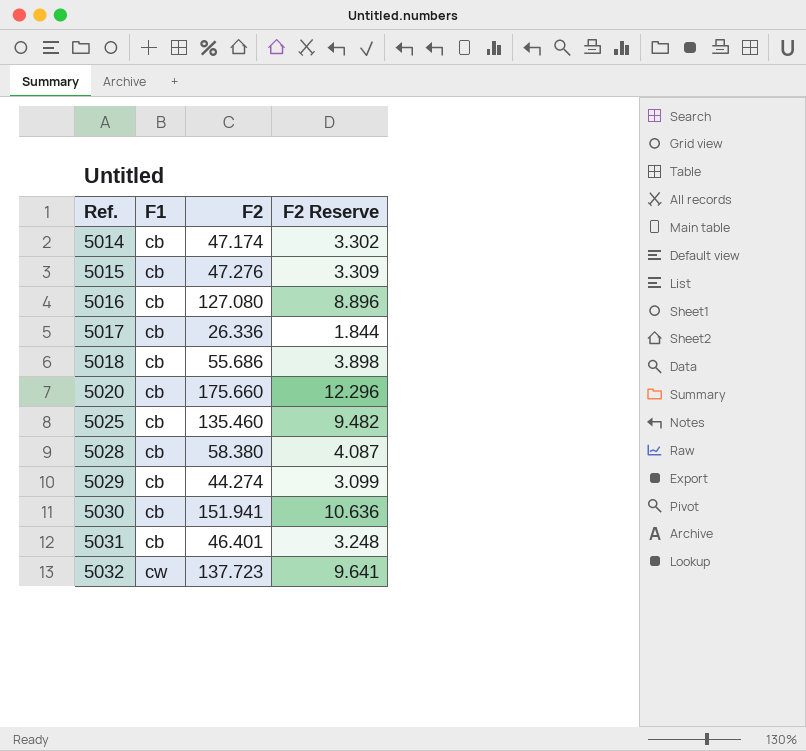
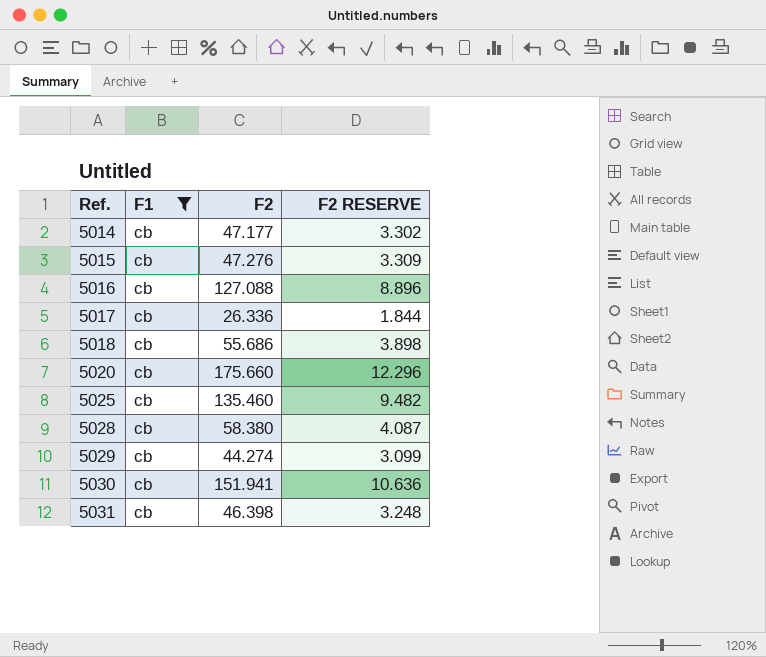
filter: none -> F1 = cb
column name: F2 Reserve -> F2 RESERVE
5014 | F2: 47.174 -> 47.177
5016 | F2: 127.080 -> 127.088
5031 | F2: 46.401 -> 46.398

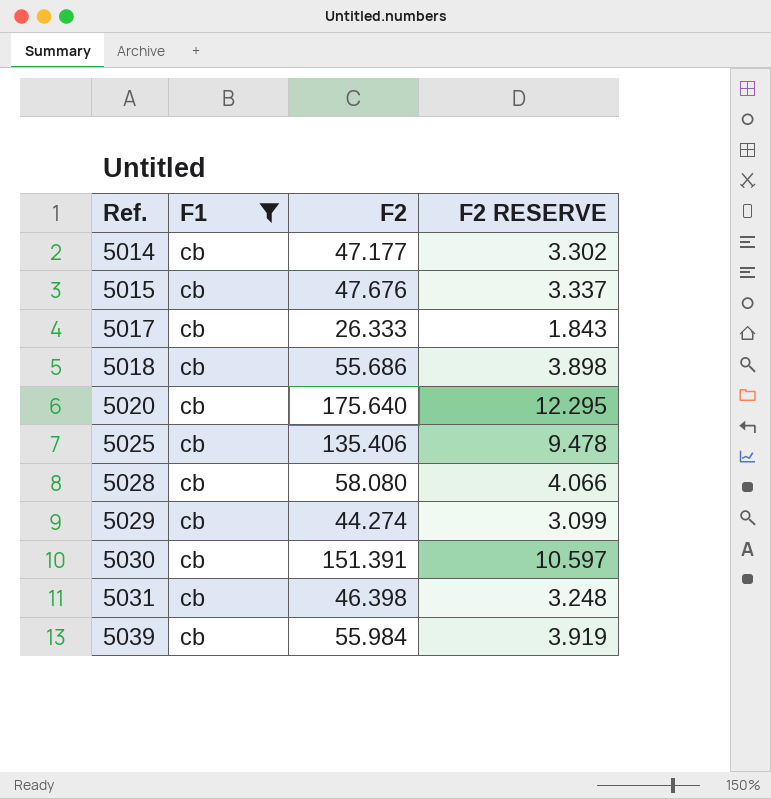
row 5016: cb | 127.088 | 8.896 -> none
5015 | F2: 47.276 -> 47.676
5015 | F2 RESERVE: 3.309 -> 3.337
5017 | F2: 26.336 -> 26.333
5017 | F2 RESERVE: 1.844 -> 1.843
5020 | F2: 175.660 -> 175.640
5020 | F2 RESERVE: 12.296 -> 12.295
5025 | F2: 135.460 -> 135.406
5025 | F2 RESERVE: 9.482 -> 9.478
5028 | F2: 58.380 -> 58.080
5028 | F2 RESERVE: 4.087 -> 4.066
5030 | F2: 151.941 -> 151.391
5030 | F2 RESERVE: 10.636 -> 10.597
row 5039: none -> cb | 55.984 | 3.919

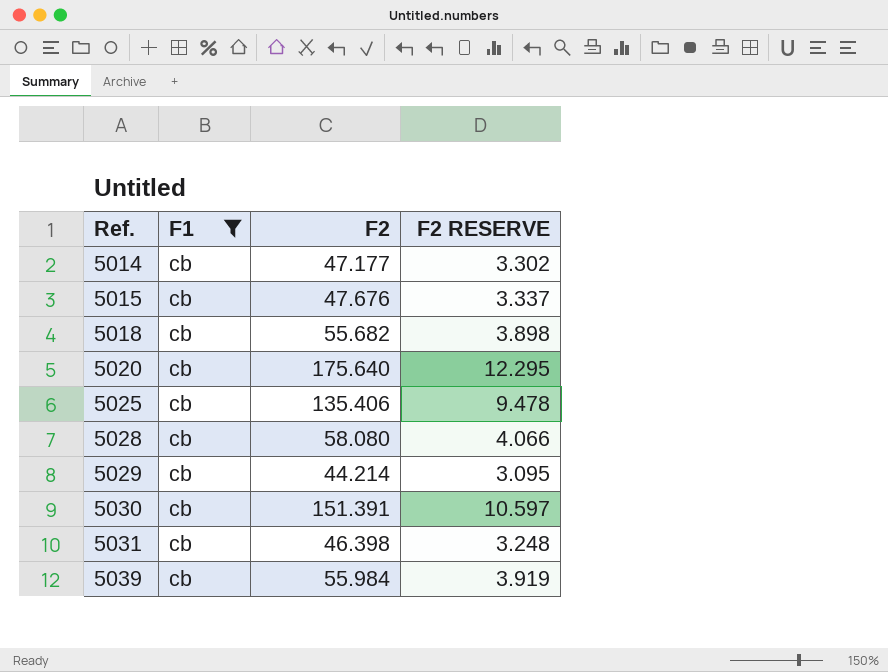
row 5017: cb | 26.333 | 1.843 -> none
5018 | F2: 55.686 -> 55.682
5029 | F2: 44.274 -> 44.214
5029 | F2 RESERVE: 3.099 -> 3.095

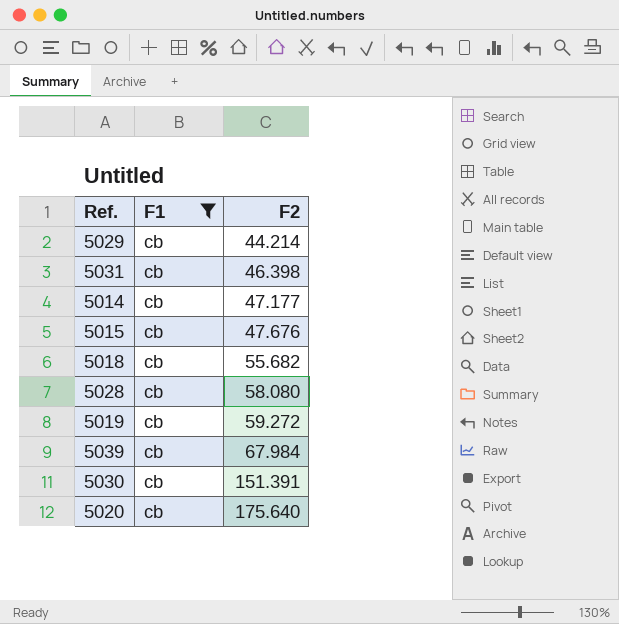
row order: Ref. ascending -> F2 ascending
column F2 RESERVE | formula: [F2] * 0.07 -> none
row 5025: cb | 135.406 | 9.478 -> none
row 5019: none -> cb | 59.272
5039 | F2: 55.984 -> 67.984

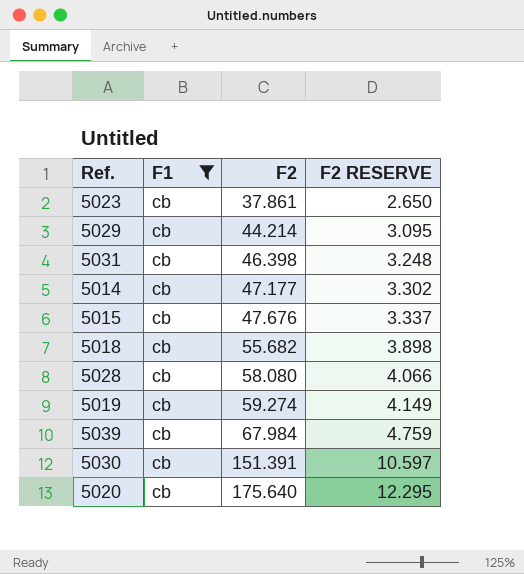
column F2 RESERVE | formula: none -> [F2] * 0.07
row 5023: none -> cb | 37.861 | 2.650
5019 | F2: 59.272 -> 59.274

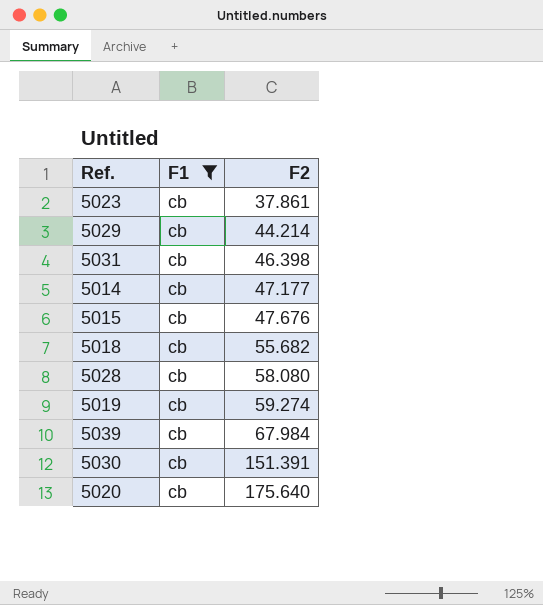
column F2 RESERVE | formula: [F2] * 0.07 -> none

